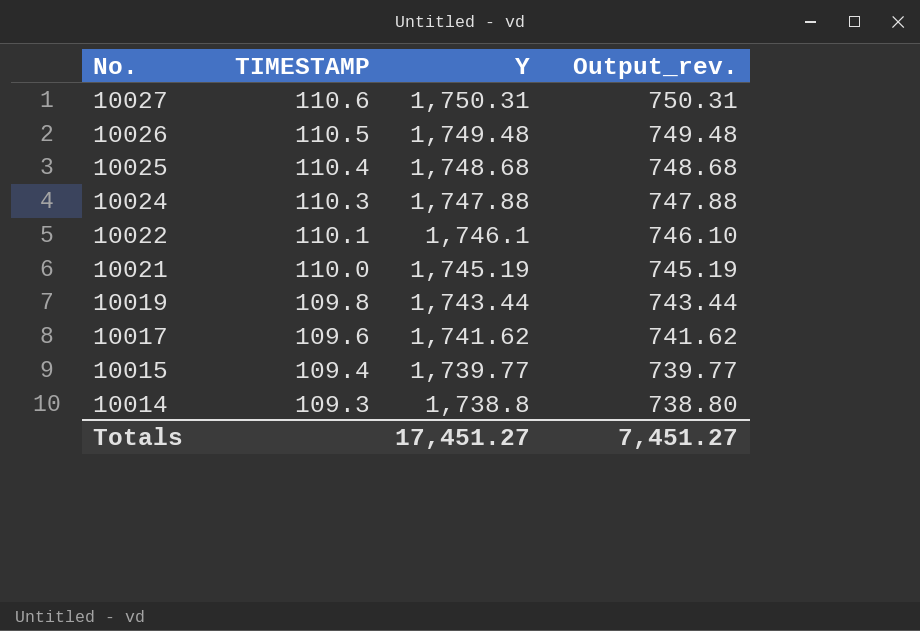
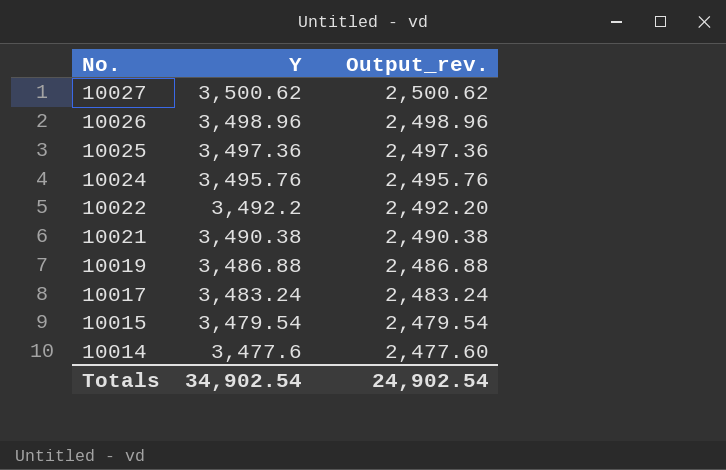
column TIMESTAMP | position: 2 -> none
10027 | Y: 1,750.31 -> 3,500.62
10027 | Output_rev.: 750.31 -> 2,500.62
10026 | Y: 1,749.48 -> 3,498.96
10026 | Output_rev.: 749.48 -> 2,498.96
10025 | Y: 1,748.68 -> 3,497.36
10025 | Output_rev.: 748.68 -> 2,497.36
10024 | Y: 1,747.88 -> 3,495.76
10024 | Output_rev.: 747.88 -> 2,495.76
10022 | Y: 1,746.1 -> 3,492.2
10022 | Output_rev.: 746.10 -> 2,492.20
10021 | Y: 1,745.19 -> 3,490.38
10021 | Output_rev.: 745.19 -> 2,490.38
10019 | Y: 1,743.44 -> 3,486.88
10019 | Output_rev.: 743.44 -> 2,486.88
10017 | Y: 1,741.62 -> 3,483.24
10017 | Output_rev.: 741.62 -> 2,483.24
10015 | Y: 1,739.77 -> 3,479.54
10015 | Output_rev.: 739.77 -> 2,479.54
10014 | Y: 1,738.8 -> 3,477.6
10014 | Output_rev.: 738.80 -> 2,477.60
Totals | Y: 17,451.27 -> 34,902.54
Totals | Output_rev.: 7,451.27 -> 24,902.54

